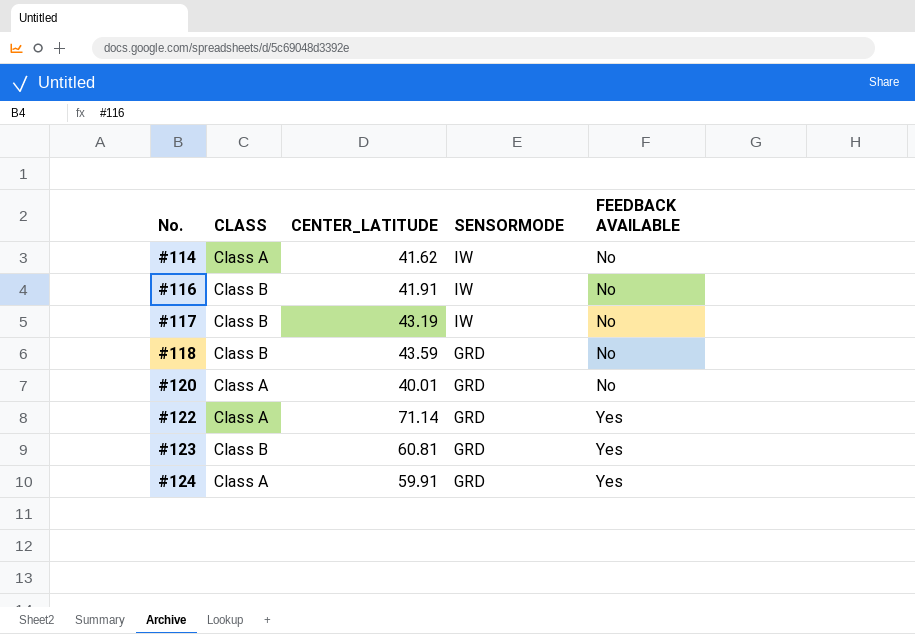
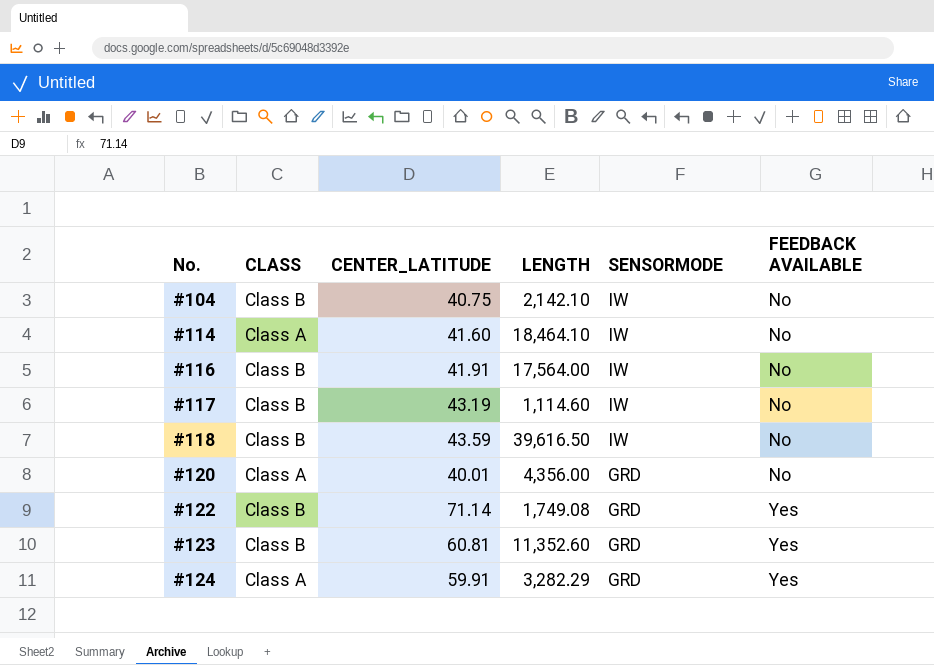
column LENGTH | position: none -> 4
row #104: none -> Class B | 40.75 | 2,142.10 | IW | No
#114 | CENTER_LATITUDE: 41.62 -> 41.60
#118 | SENSORMODE: GRD -> IW
#122 | CLASS: Class A -> Class B

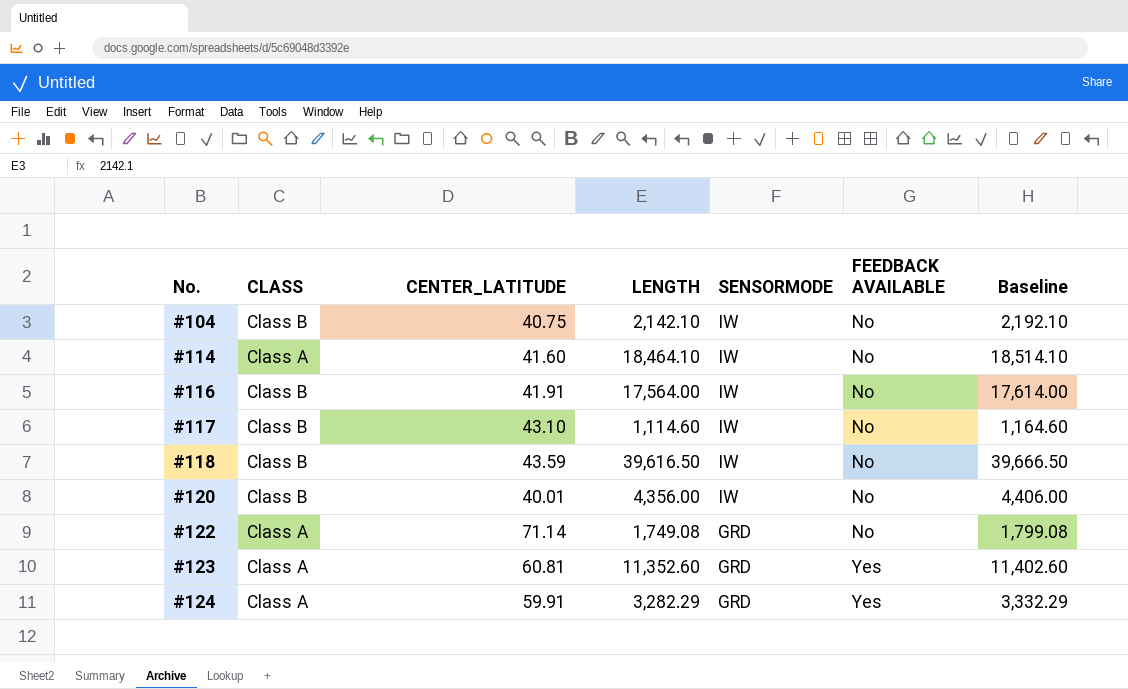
column Baseline | formula: none -> [LENGTH] + 50
#117 | CENTER_LATITUDE: 43.19 -> 43.10
#120 | CLASS: Class A -> Class B
#120 | SENSORMODE: GRD -> IW
#122 | CLASS: Class B -> Class A
#122 | FEEDBACK AVAILABLE: Yes -> No
#123 | CLASS: Class B -> Class A

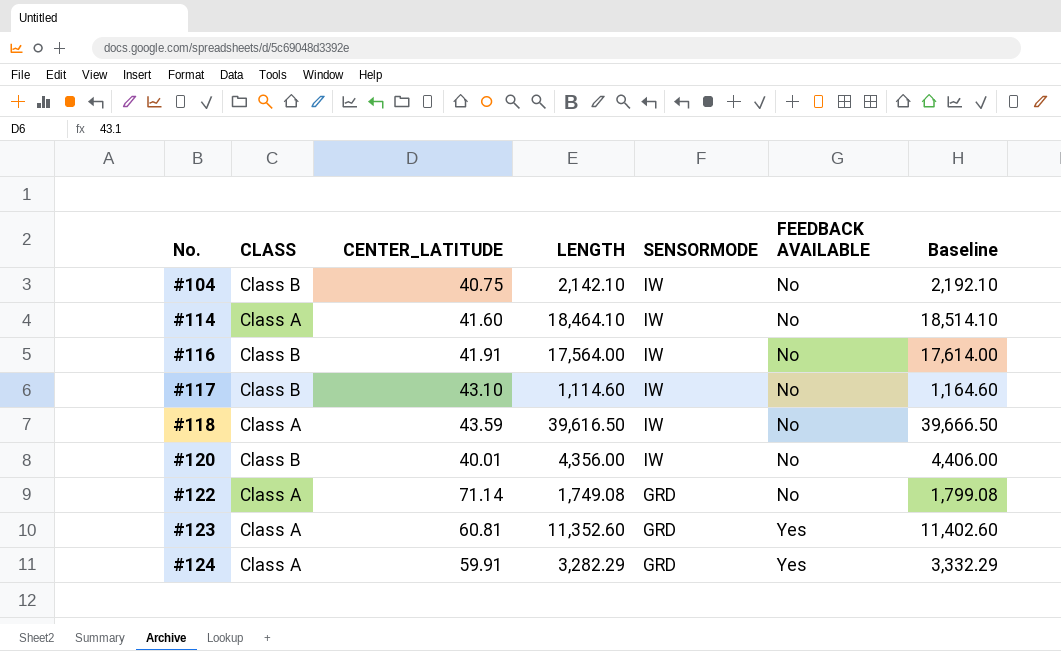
#118 | CLASS: Class B -> Class A

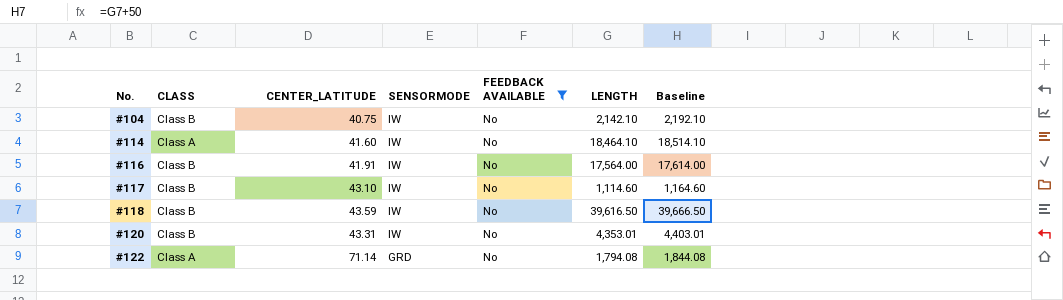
filter: none -> FEEDBACK AVAILABLE = No
column LENGTH | position: 4 -> 6
#118 | CLASS: Class A -> Class B
#120 | CENTER_LATITUDE: 40.01 -> 43.31
#120 | LENGTH: 4,356.00 -> 4,353.01
#120 | Baseline: 4,406.00 -> 4,403.01
#122 | LENGTH: 1,749.08 -> 1,794.08
#122 | Baseline: 1,799.08 -> 1,844.08

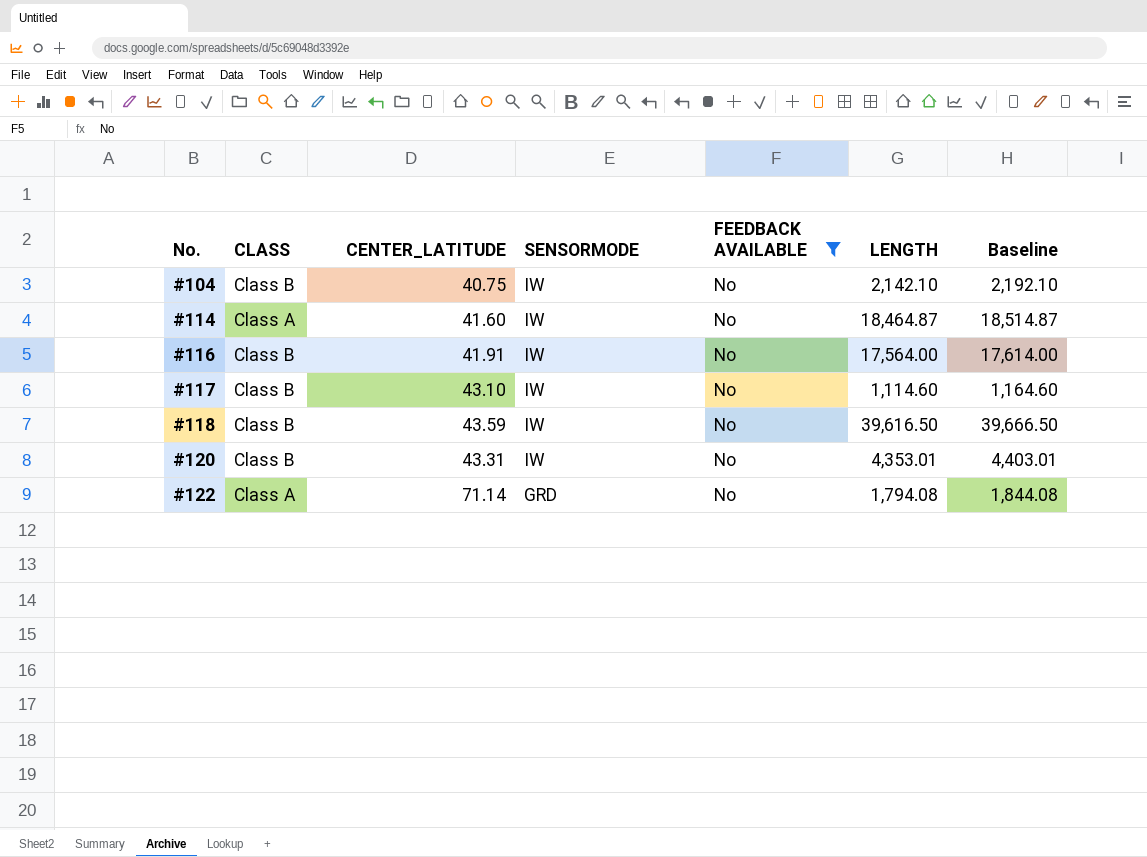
#114 | LENGTH: 18,464.10 -> 18,464.87
#114 | Baseline: 18,514.10 -> 18,514.87

